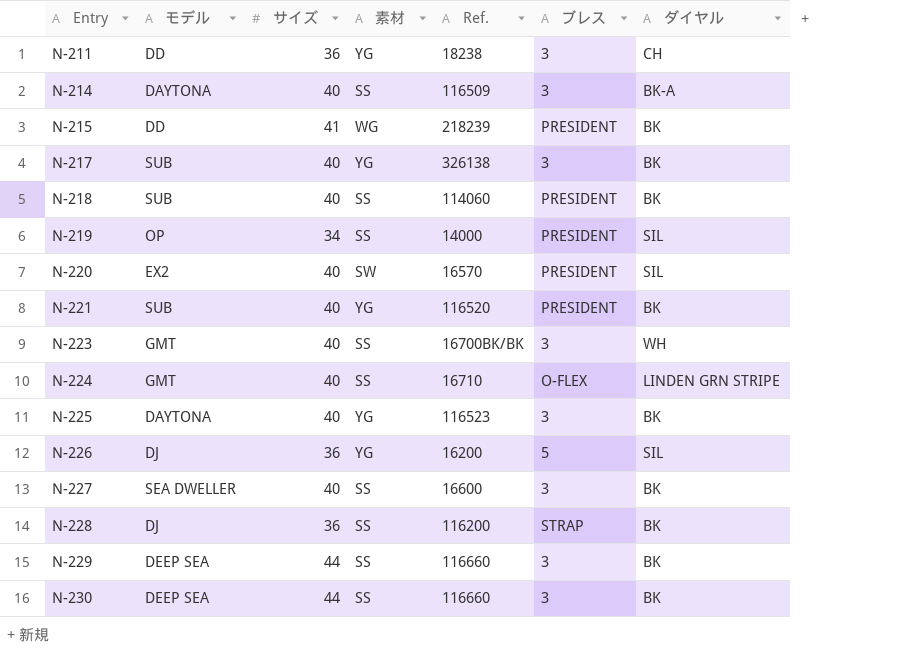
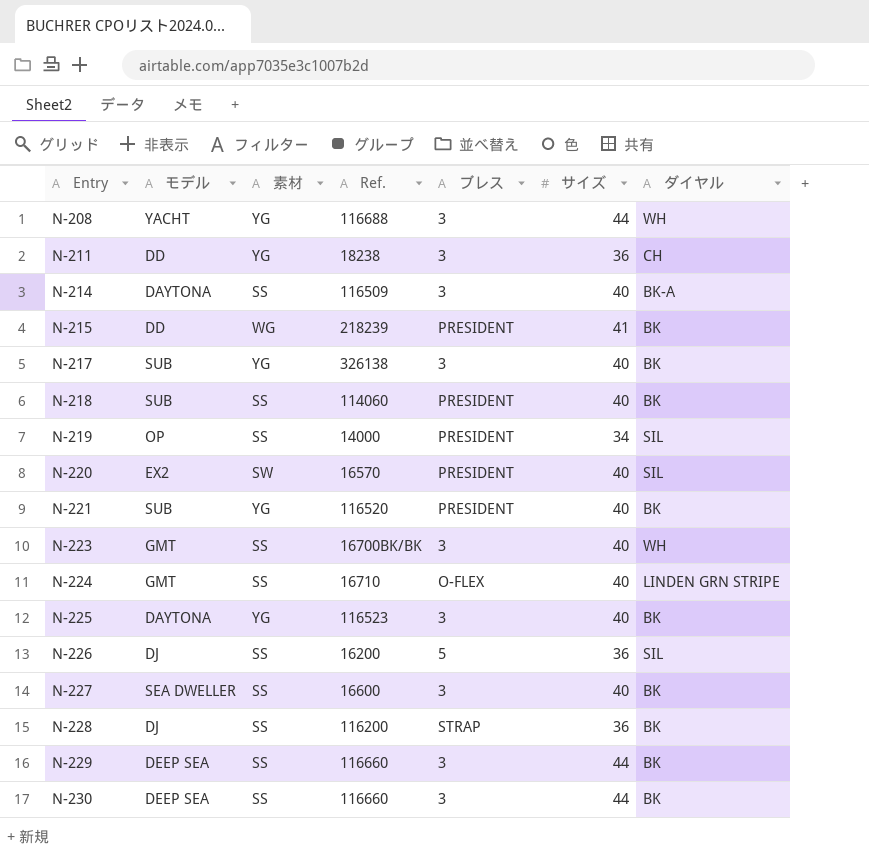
column サイズ | position: 3 -> 6
row N-208: none -> YACHT | YG | 116688 | 3 | 44 | WH
N-226 | 素材: YG -> SS

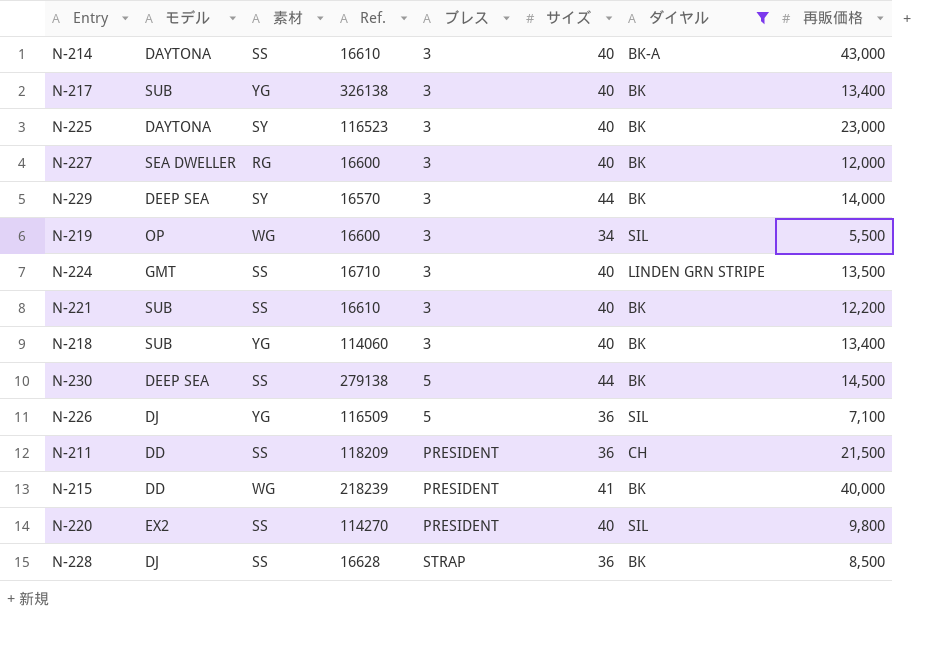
filter: none -> ダイヤル != WH
row order: Entry ascending -> ブレス ascending
column 再販価格 | position: none -> 8
N-214 | Ref.: 116509 -> 16610
N-225 | 素材: YG -> SY
N-227 | 素材: SS -> RG
N-229 | 素材: SS -> SY
N-229 | Ref.: 116660 -> 16570
N-219 | 素材: SS -> WG
N-219 | Ref.: 14000 -> 16600
N-219 | ブレス: PRESIDENT -> 3
N-224 | ブレス: O-FLEX -> 3
N-221 | 素材: YG -> SS
N-221 | Ref.: 116520 -> 16610
N-221 | ブレス: PRESIDENT -> 3
N-218 | 素材: SS -> YG
N-218 | ブレス: PRESIDENT -> 3
N-230 | Ref.: 116660 -> 279138
N-230 | ブレス: 3 -> 5
N-226 | 素材: SS -> YG
N-226 | Ref.: 16200 -> 116509
N-211 | 素材: YG -> SS
N-211 | Ref.: 18238 -> 118209
N-211 | ブレス: 3 -> PRESIDENT
N-220 | 素材: SW -> SS
N-220 | Ref.: 16570 -> 114270
N-228 | Ref.: 116200 -> 16628

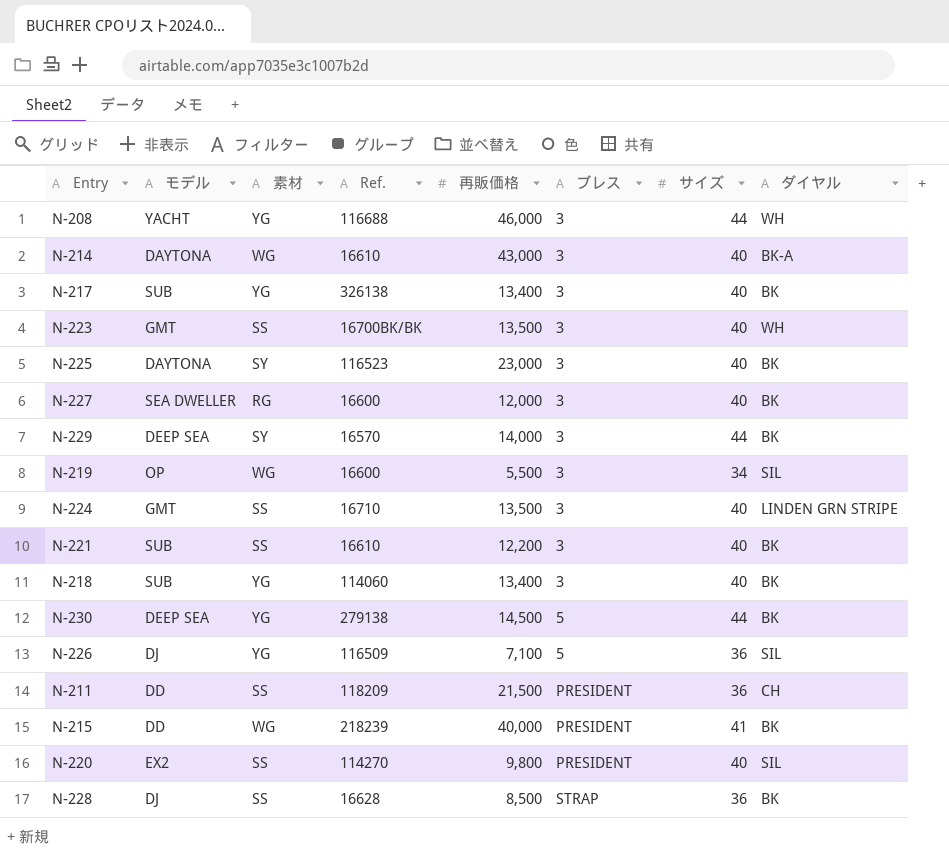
filter: ダイヤル != WH -> none
column 再販価格 | position: 8 -> 5
N-214 | 素材: SS -> WG
N-230 | 素材: SS -> YG

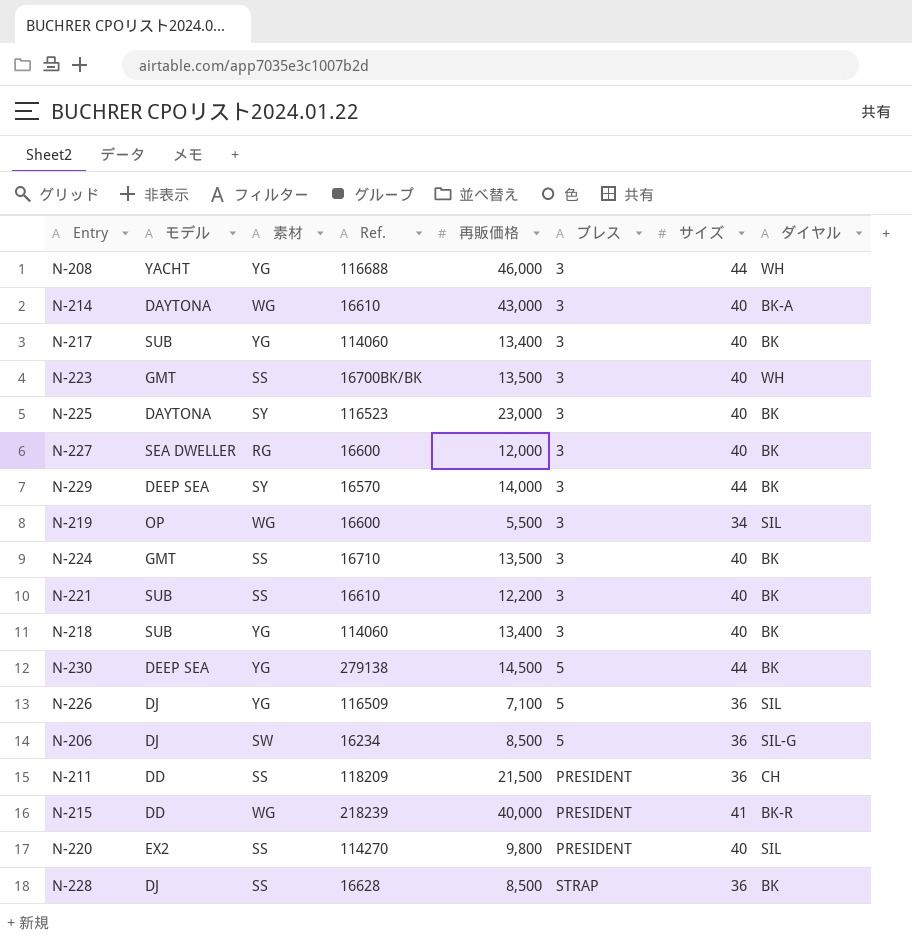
N-217 | Ref.: 326138 -> 114060
N-224 | ダイヤル: LINDEN GRN STRIPE -> BK
row N-206: none -> DJ | SW | 16234 | 8,500 | 5 | 36 | SIL-G
N-215 | ダイヤル: BK -> BK-R

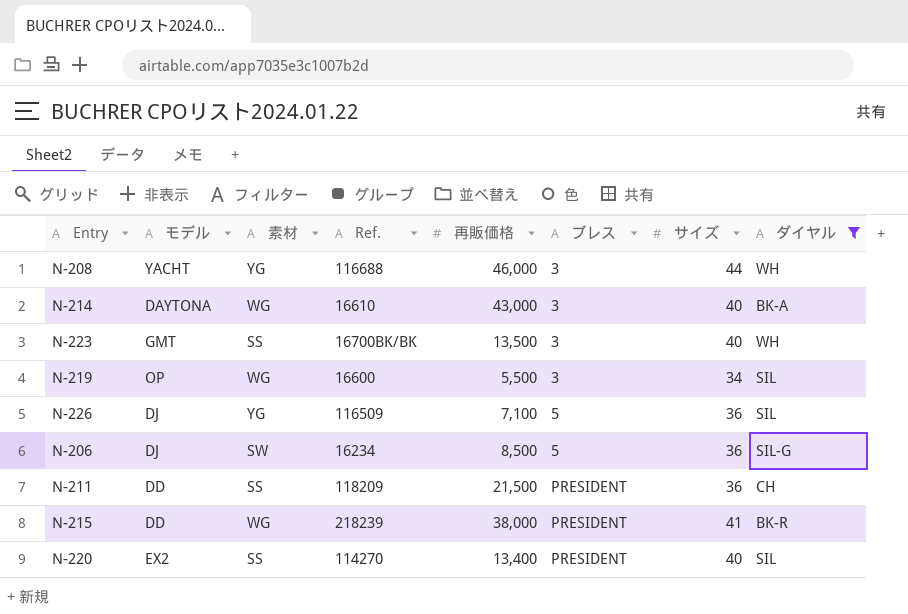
filter: none -> ダイヤル != BK
N-215 | 再販価格: 40,000 -> 38,000
N-220 | 再販価格: 9,800 -> 13,400

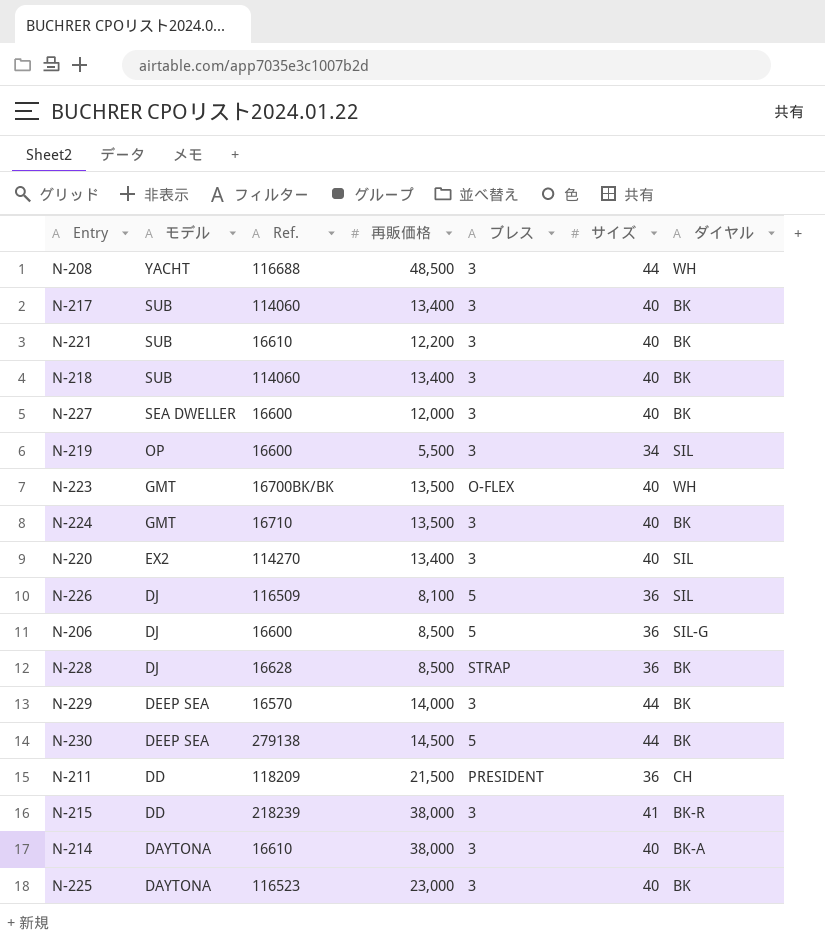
filter: ダイヤル != BK -> none
row order: ブレス ascending -> モデル descending
column 素材 | position: 3 -> none
N-208 | 再販価格: 46,000 -> 48,500
N-223 | ブレス: 3 -> O-FLEX
N-220 | ブレス: PRESIDENT -> 3
N-226 | 再販価格: 7,100 -> 8,100
N-206 | Ref.: 16234 -> 16600
N-215 | ブレス: PRESIDENT -> 3
N-214 | 再販価格: 43,000 -> 38,000

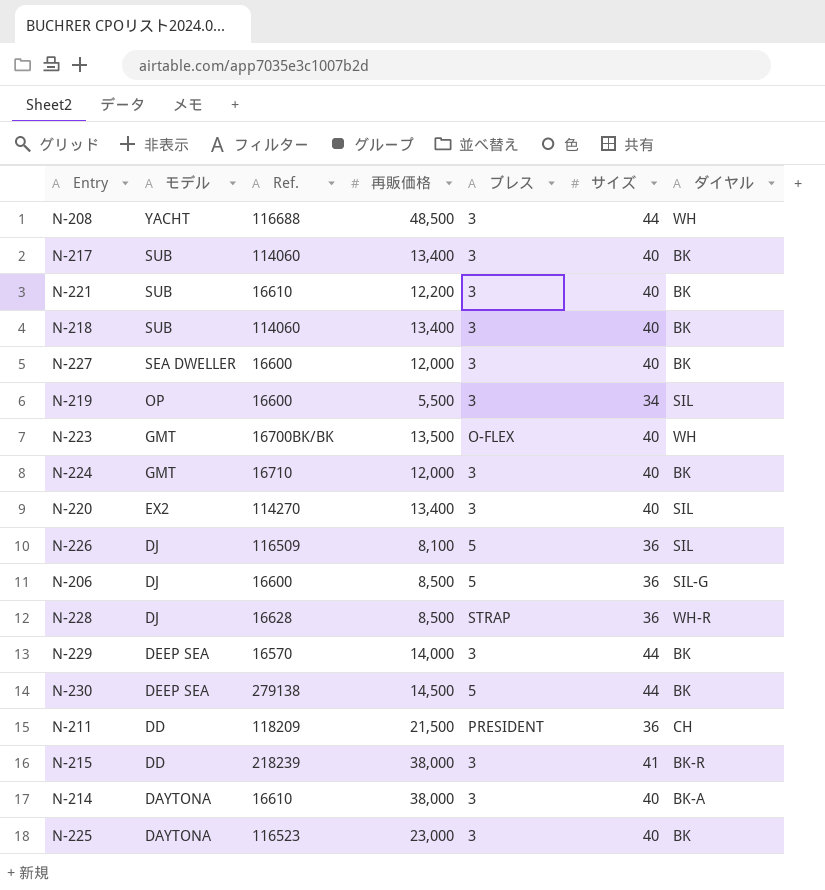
N-224 | 再販価格: 13,500 -> 12,000
N-228 | ダイヤル: BK -> WH-R

